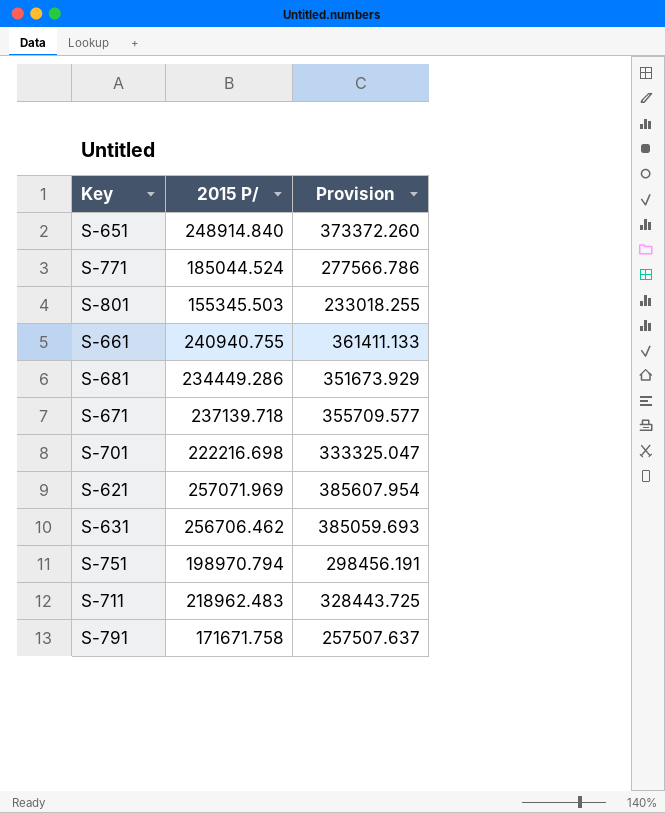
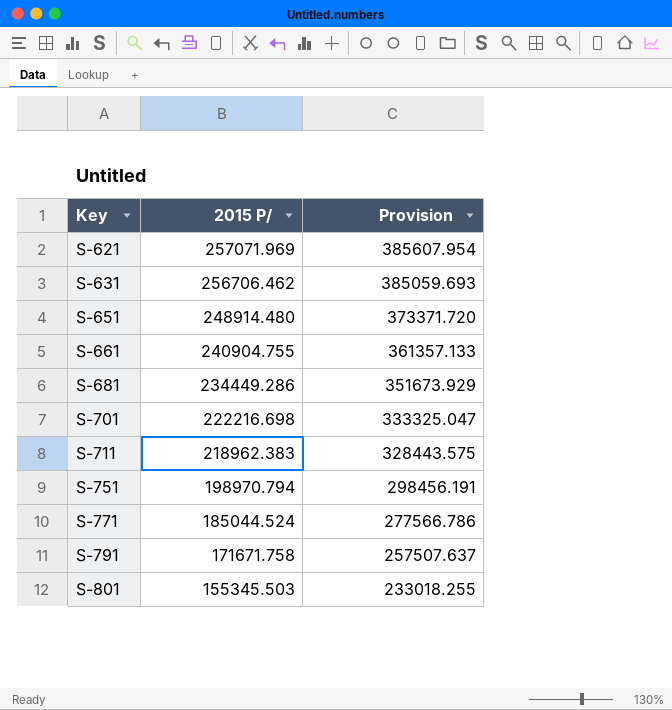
row order: none -> Key ascending
row S-671: 237139.718 | 355709.577 -> none
S-651 | 2015 P/: 248914.840 -> 248914.480
S-651 | Provision: 373372.260 -> 373371.720
S-661 | 2015 P/: 240940.755 -> 240904.755
S-661 | Provision: 361411.133 -> 361357.133
S-711 | 2015 P/: 218962.483 -> 218962.383
S-711 | Provision: 328443.725 -> 328443.575

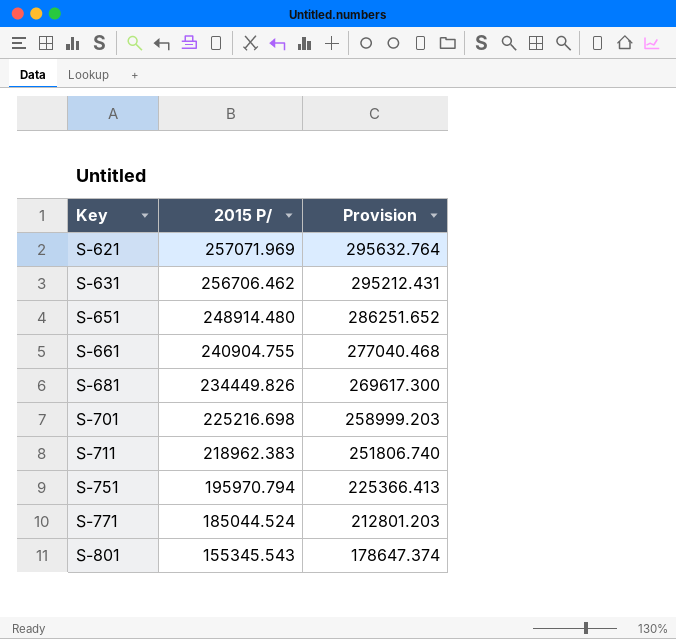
column Provision | formula: [2015 P/] * 1.5 -> [2015 P/] * 1.15
row S-791: 171671.758 | 257507.637 -> none
S-681 | 2015 P/: 234449.286 -> 234449.826
S-701 | 2015 P/: 222216.698 -> 225216.698
S-751 | 2015 P/: 198970.794 -> 195970.794
S-801 | 2015 P/: 155345.503 -> 155345.543

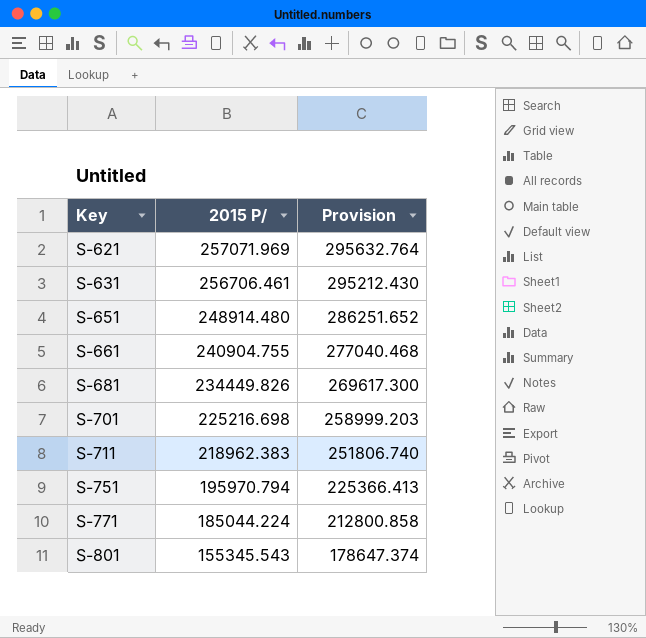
S-631 | 2015 P/: 256706.462 -> 256706.461
S-631 | Provision: 295212.431 -> 295212.430
S-771 | 2015 P/: 185044.524 -> 185044.224
S-771 | Provision: 212801.203 -> 212800.858

